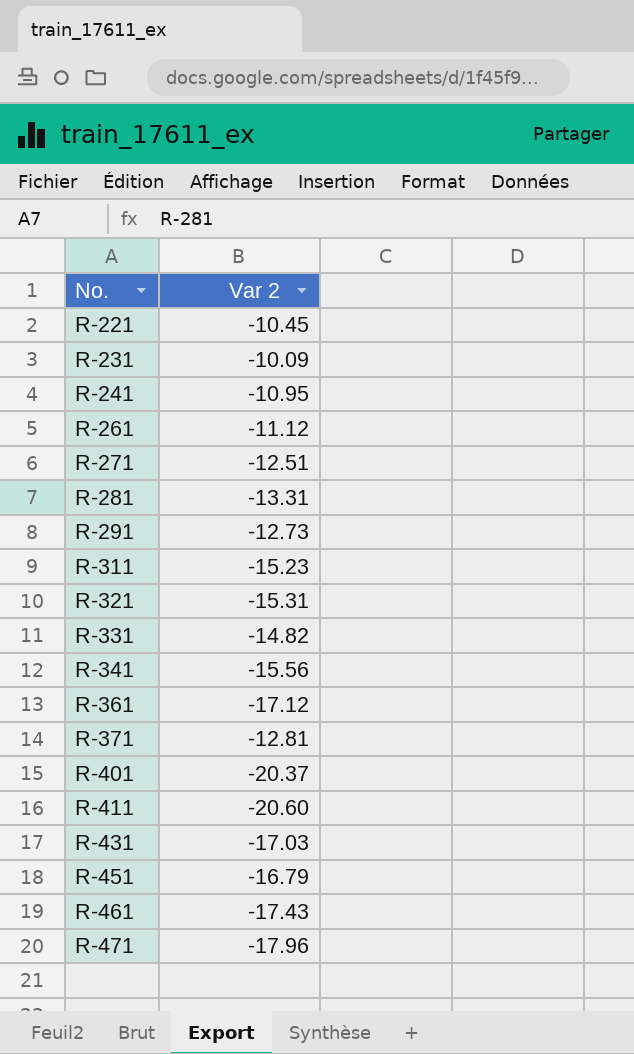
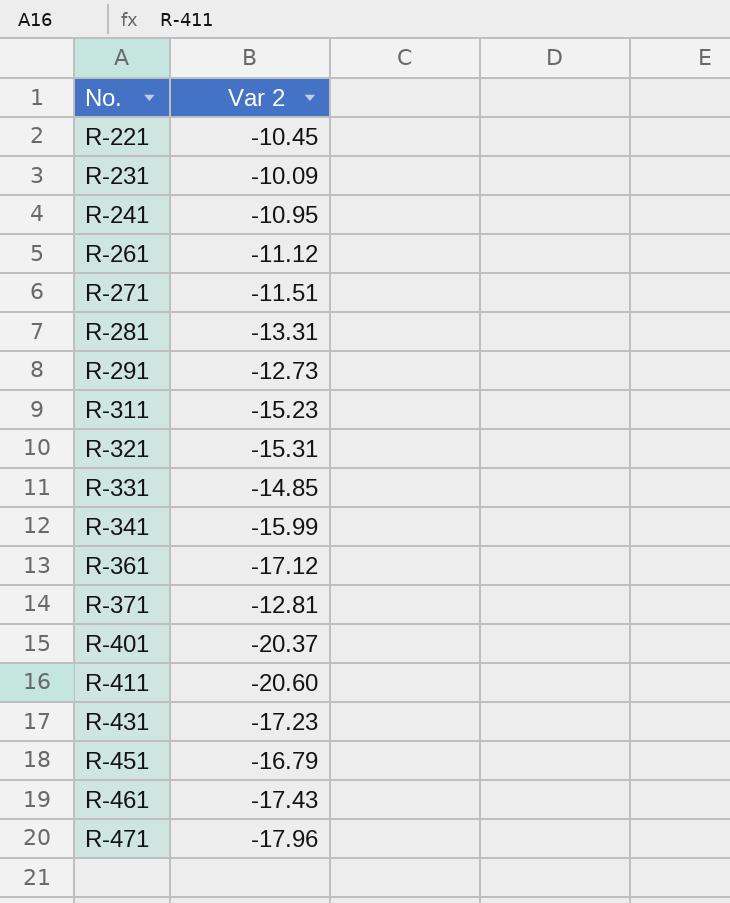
R-271 | Var 2: -12.51 -> -11.51
R-331 | Var 2: -14.82 -> -14.85
R-341 | Var 2: -15.56 -> -15.99
R-431 | Var 2: -17.03 -> -17.23

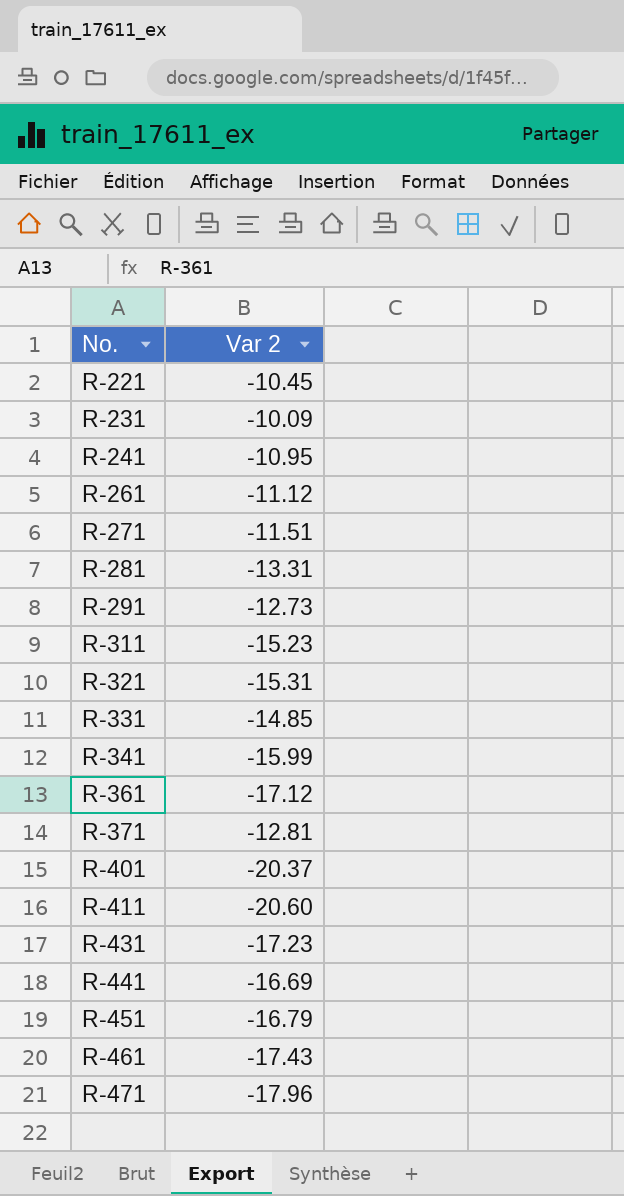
row R-441: none -> -16.69

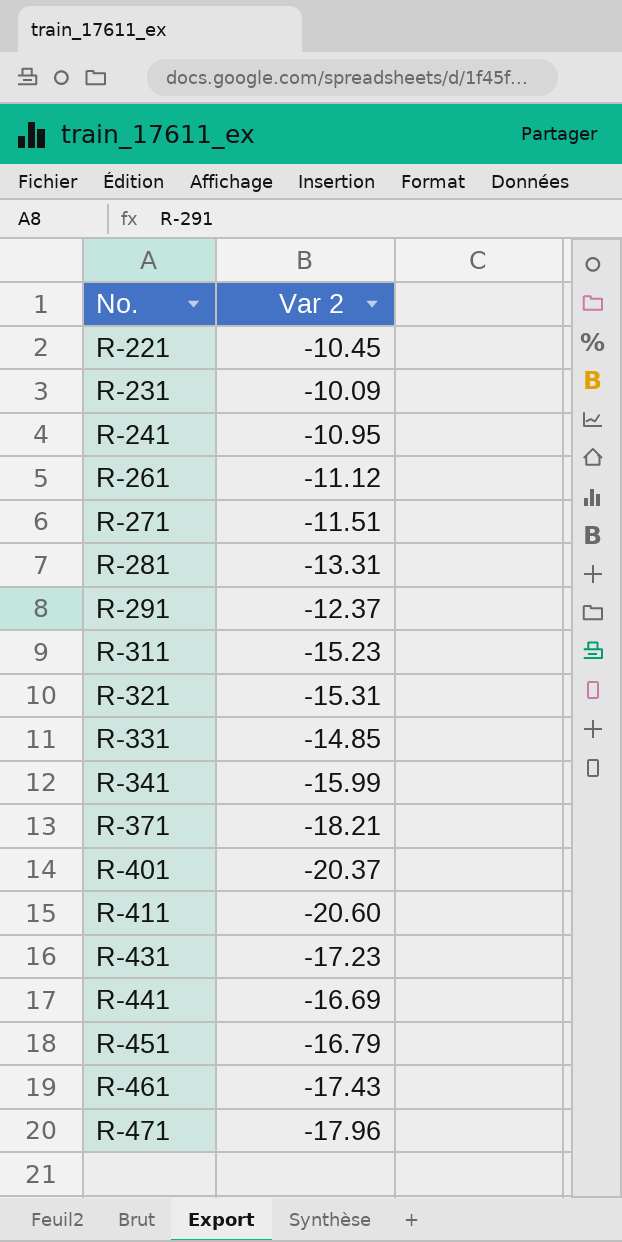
row R-361: -17.12 -> none
R-291 | Var 2: -12.73 -> -12.37
R-371 | Var 2: -12.81 -> -18.21

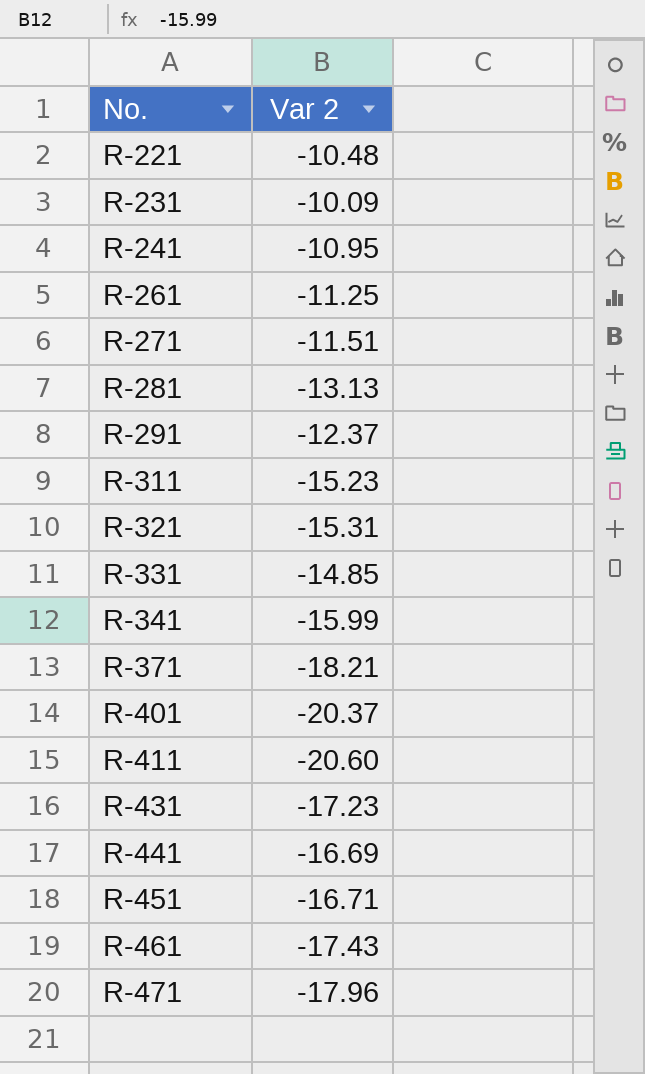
R-221 | Var 2: -10.45 -> -10.48
R-261 | Var 2: -11.12 -> -11.25
R-281 | Var 2: -13.31 -> -13.13
R-451 | Var 2: -16.79 -> -16.71

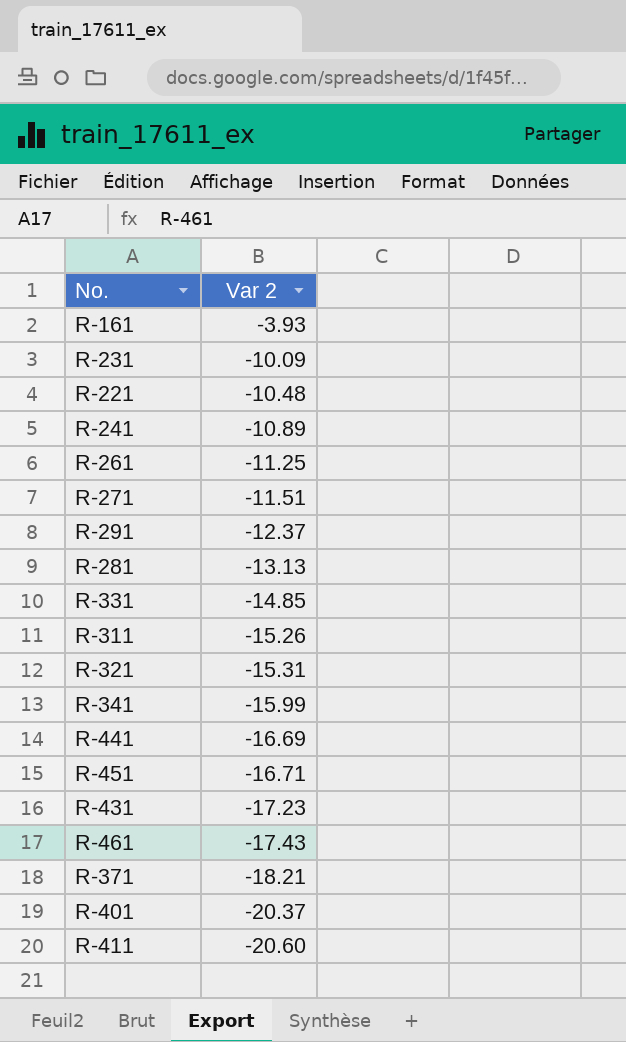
row order: No. ascending -> Var 2 descending
row R-471: -17.96 -> none
row R-161: none -> -3.93
R-241 | Var 2: -10.95 -> -10.89
R-311 | Var 2: -15.23 -> -15.26

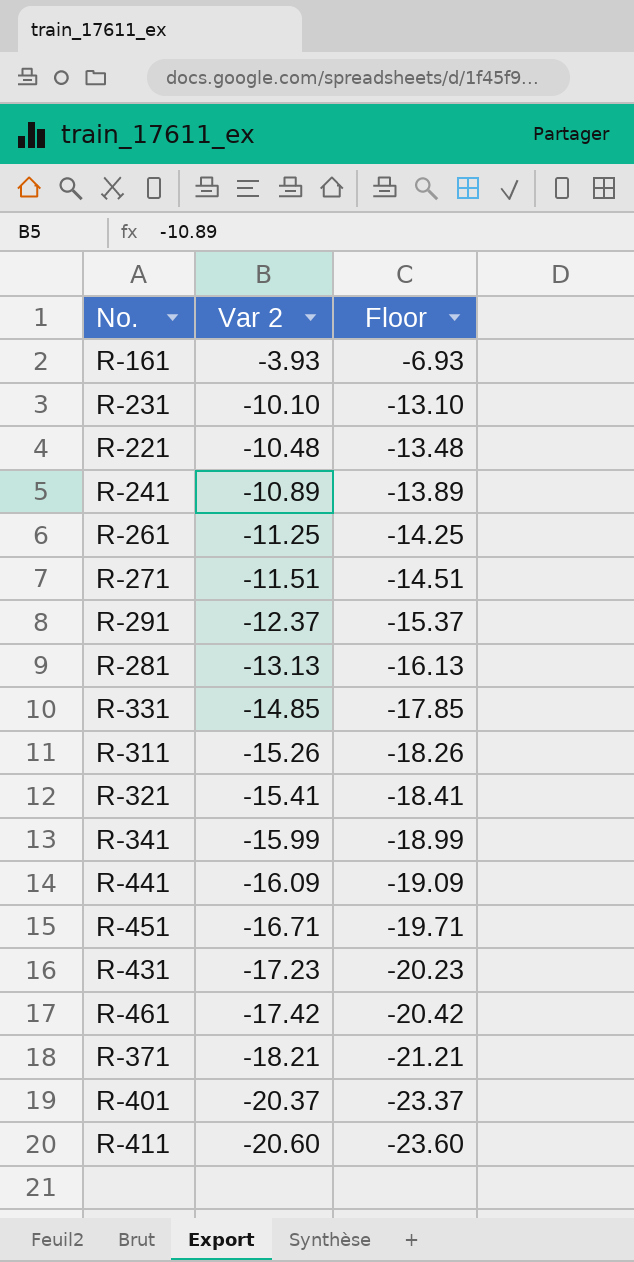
column Floor | formula: none -> [Var 2] - 3
R-231 | Var 2: -10.09 -> -10.10
R-321 | Var 2: -15.31 -> -15.41
R-441 | Var 2: -16.69 -> -16.09
R-461 | Var 2: -17.43 -> -17.42

